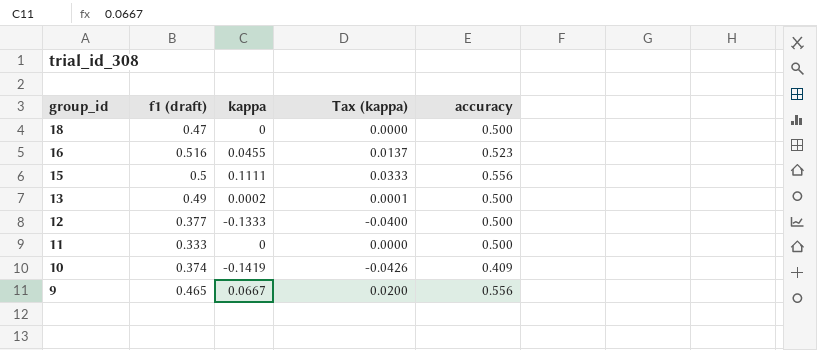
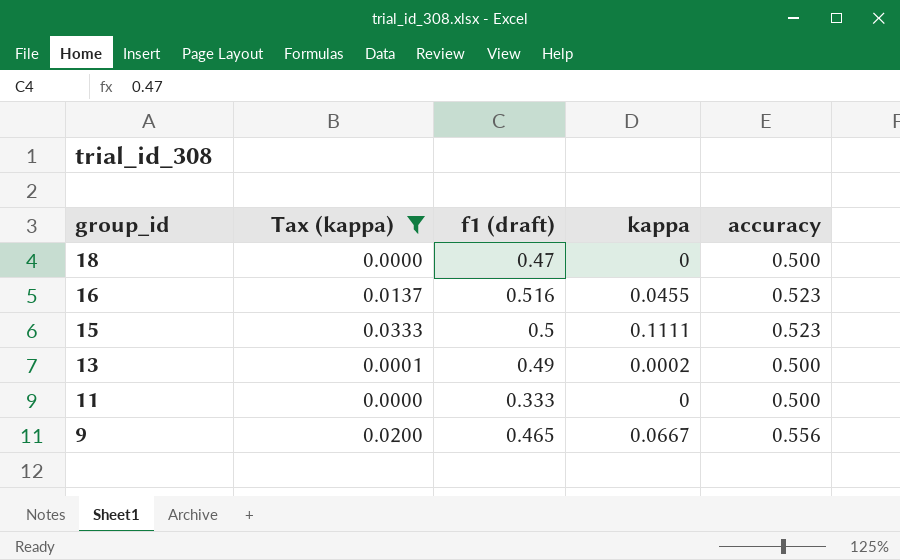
filter: none -> Tax (kappa) >= 0.0000
column Tax (kappa) | position: 4 -> 2
15 | accuracy: 0.556 -> 0.523

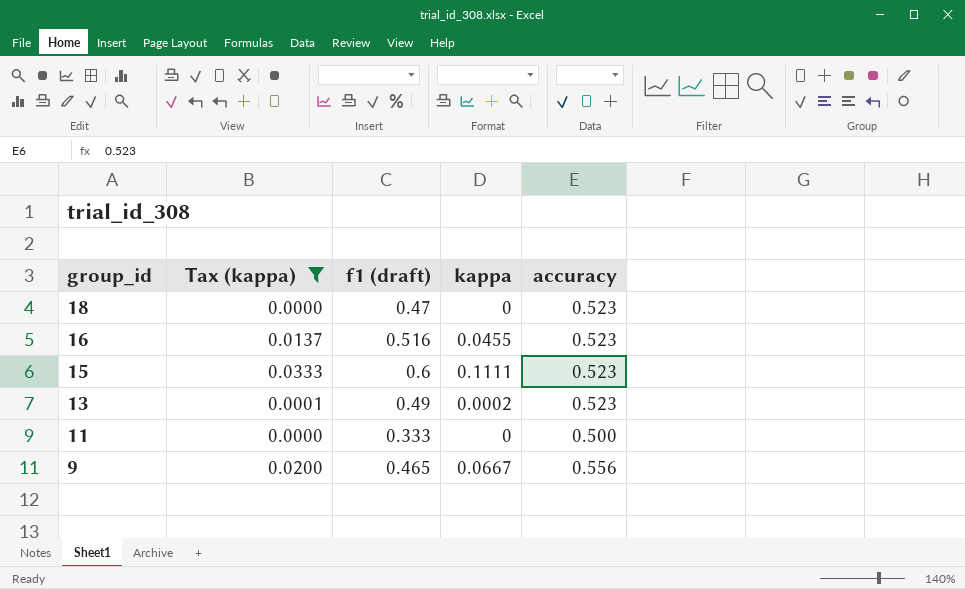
18 | accuracy: 0.500 -> 0.523
15 | f1 (draft): 0.5 -> 0.6
13 | accuracy: 0.500 -> 0.523

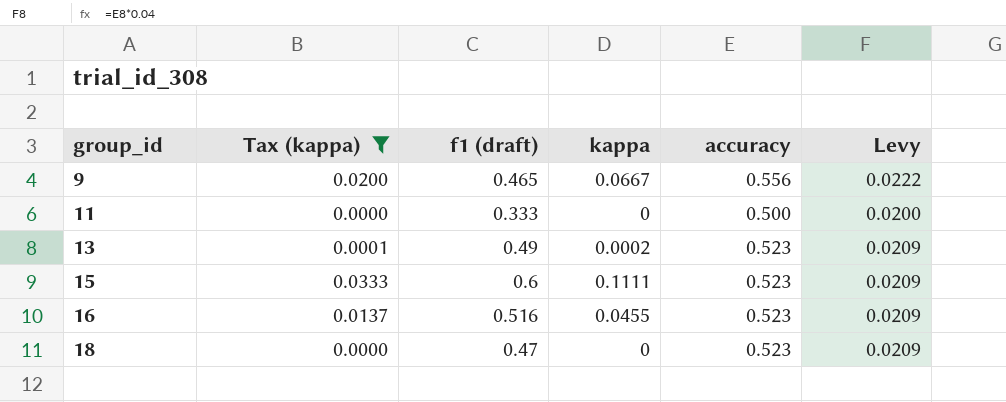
row order: group_id descending -> group_id ascending
column Levy | formula: none -> [accuracy] * 0.04

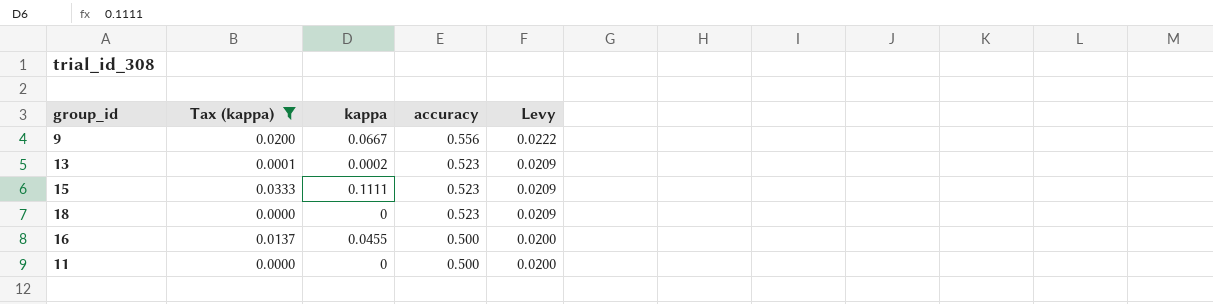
row order: group_id ascending -> accuracy descending
column f1 (draft) | position: 3 -> none
16 | accuracy: 0.523 -> 0.500
16 | Levy: 0.0209 -> 0.0200

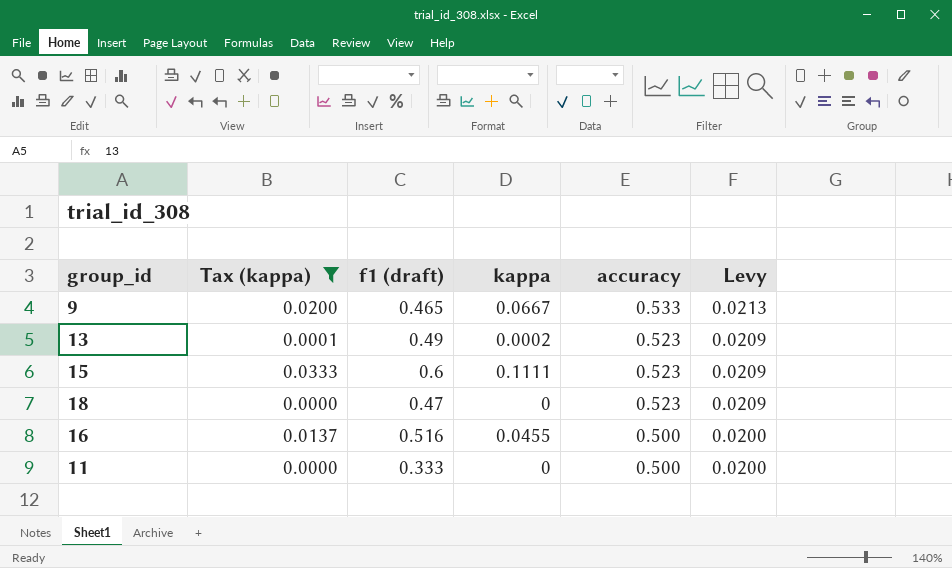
column f1 (draft) | position: none -> 3
9 | accuracy: 0.556 -> 0.533
9 | Levy: 0.0222 -> 0.0213

